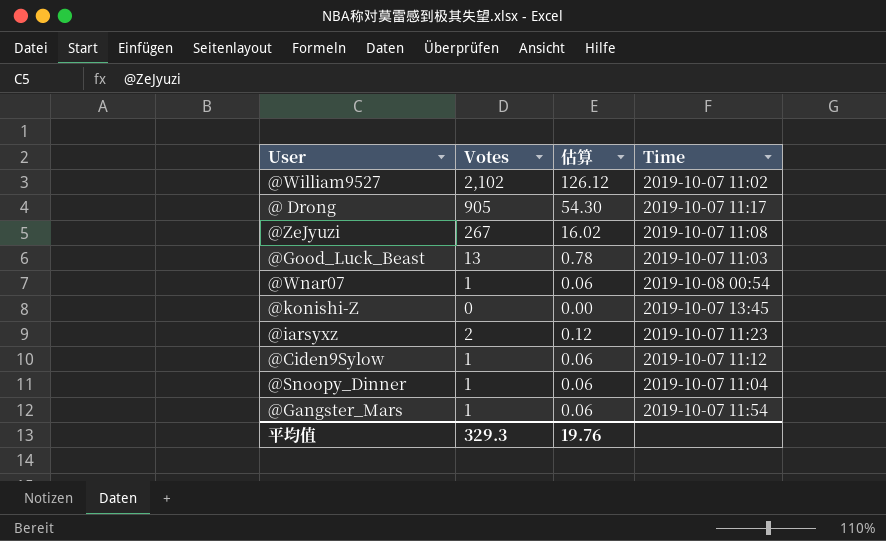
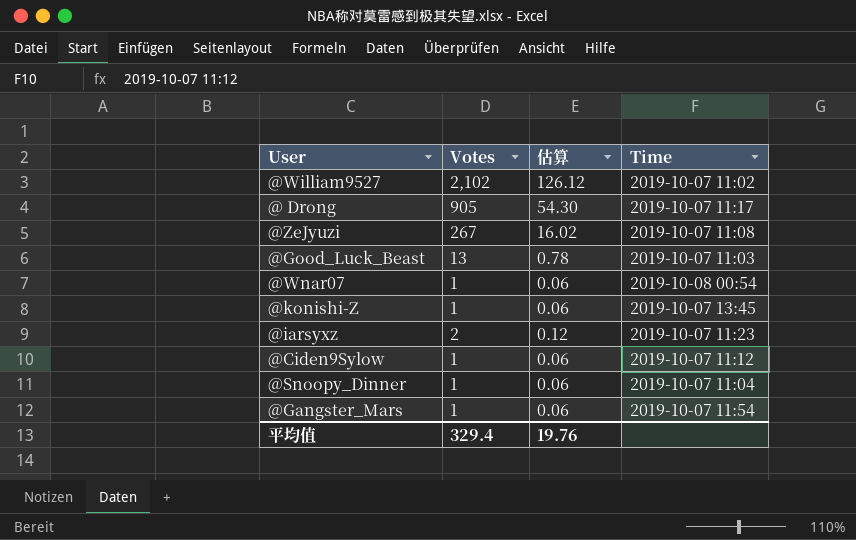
@konishi-Z | Votes: 0 -> 1
@konishi-Z | 估算: 0.00 -> 0.06
平均值 | Votes: 329.3 -> 329.4

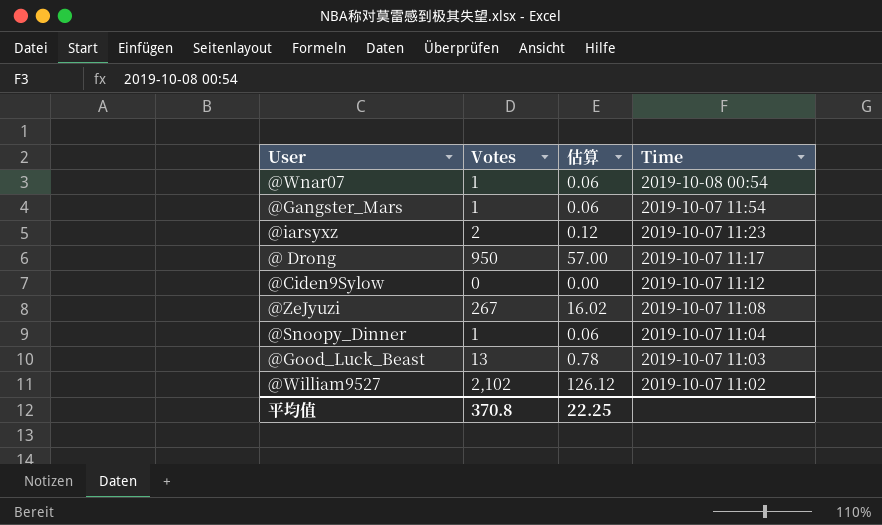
row order: none -> Time descending
row @konishi-Z: 1 | 0.06 | 2019-10-07 13:45 -> none
@ Drong | Votes: 905 -> 950
@ Drong | 估算: 54.30 -> 57.00
@Ciden9Sylow | Votes: 1 -> 0
@Ciden9Sylow | 估算: 0.06 -> 0.00
平均值 | Votes: 329.4 -> 370.8
平均值 | 估算: 19.76 -> 22.25

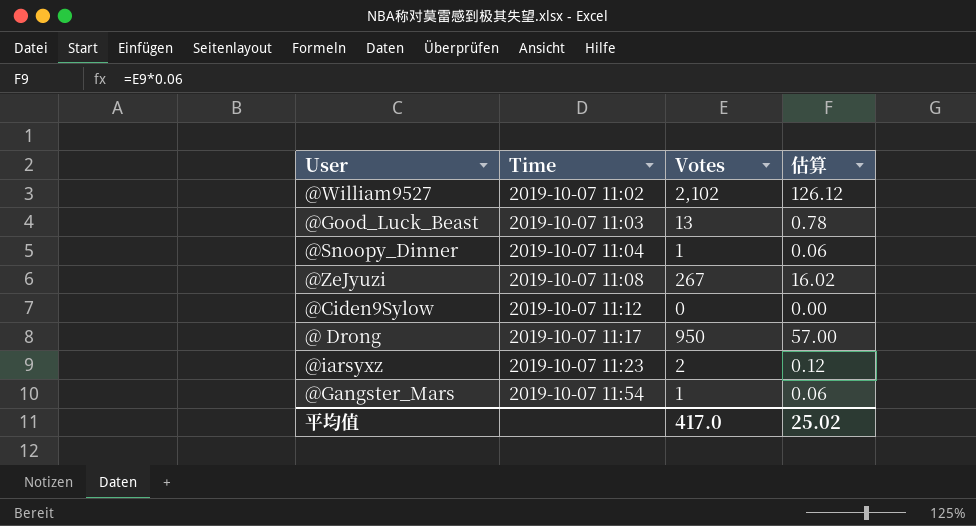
row order: Time descending -> Time ascending
column Time | position: 4 -> 2
row @Wnar07: 1 | 0.06 | 2019-10-08 00:54 -> none
平均值 | Votes: 370.8 -> 417.0
平均值 | 估算: 22.25 -> 25.02

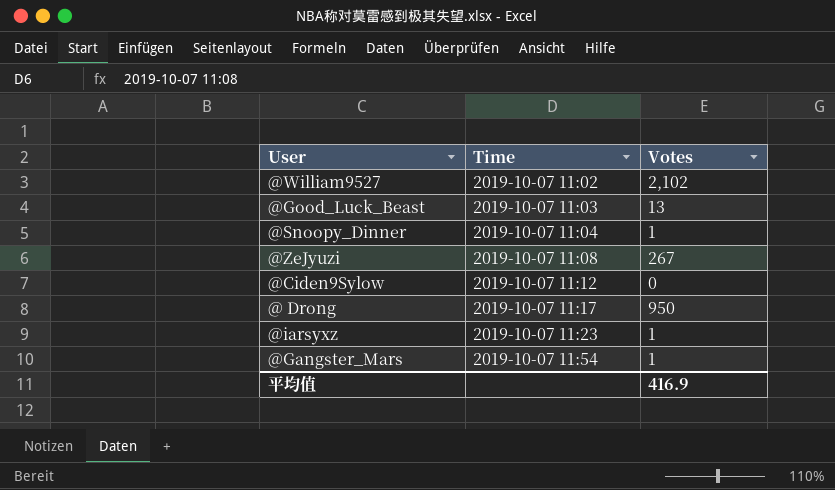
column 估算 | formula: [Votes] * 0.06 -> none
@iarsyxz | Votes: 2 -> 1
平均值 | Votes: 417.0 -> 416.9

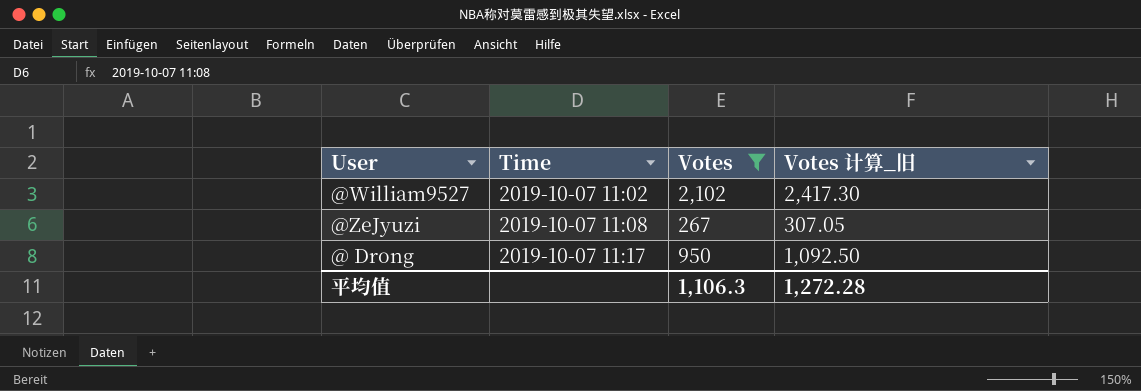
filter: none -> Votes >= 267
column Votes 计算_旧 | formula: none -> [Votes] * 1.15
平均值 | Votes: 416.9 -> 1,106.3

